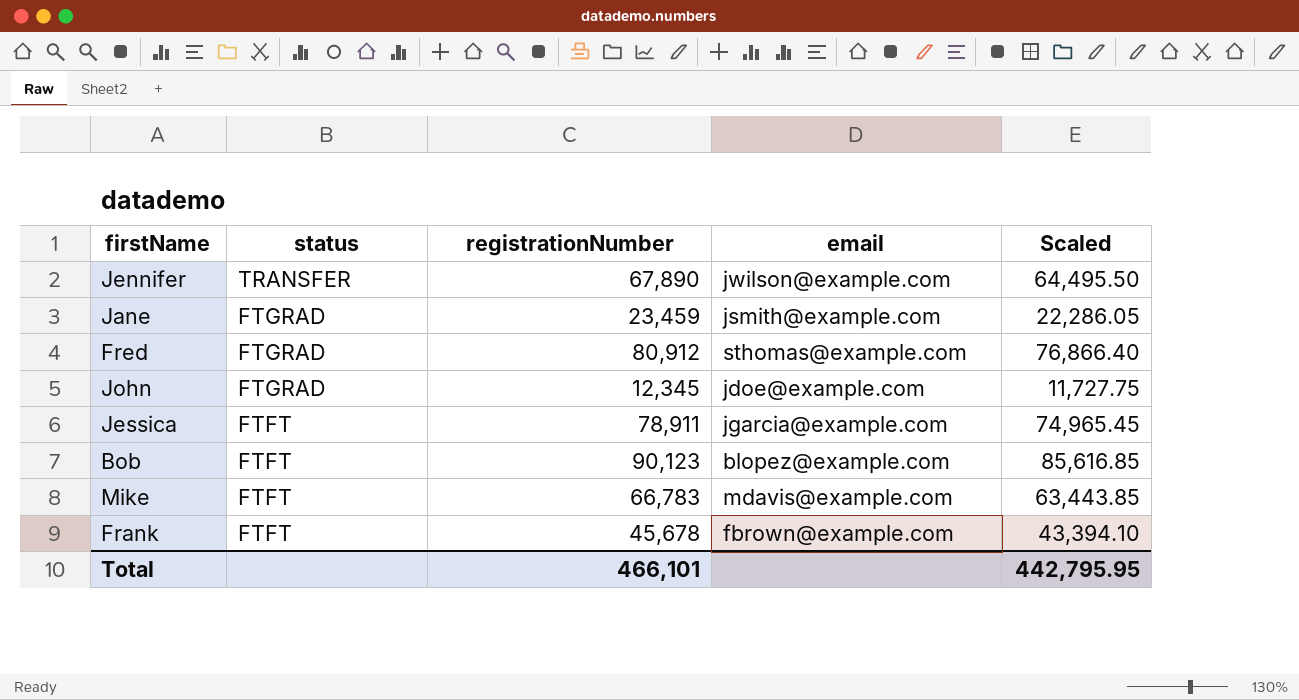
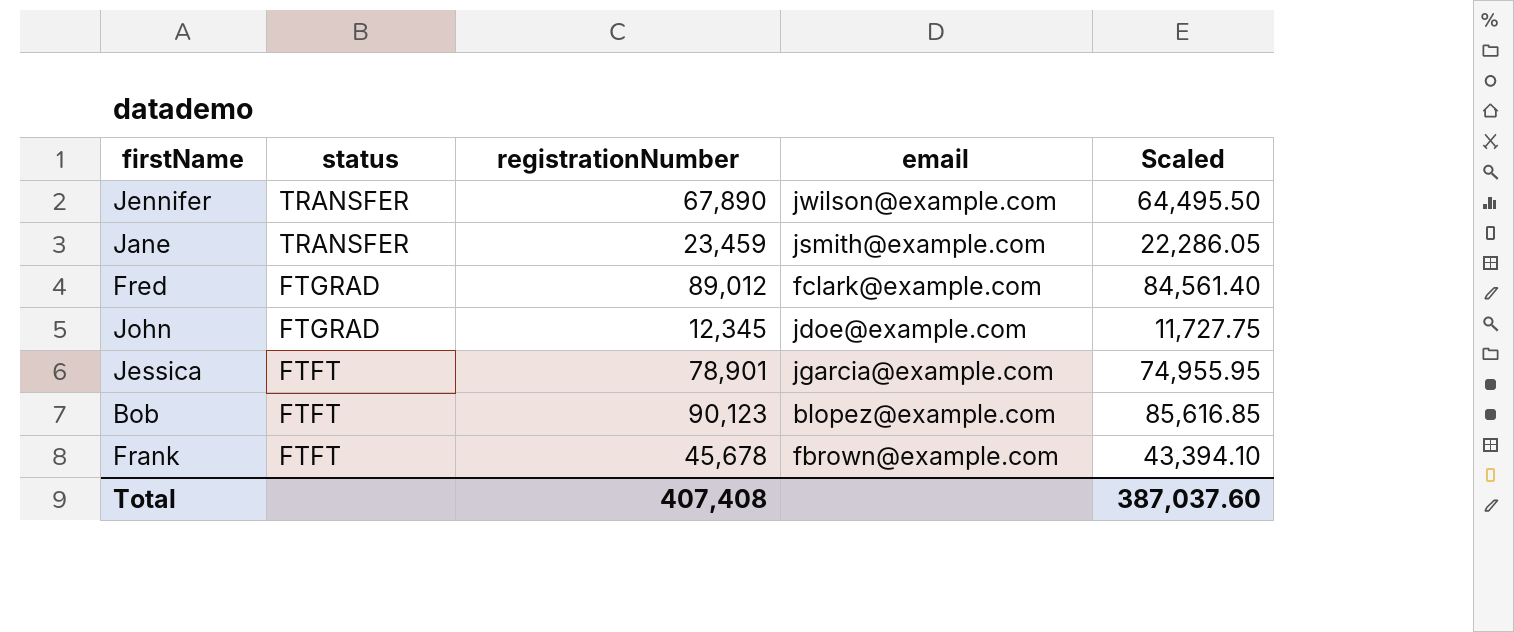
row Mike: FTFT | 66,783 | mdavis@example.com | 63,443.85 -> none
Jane | status: FTGRAD -> TRANSFER
Fred | registrationNumber: 80,912 -> 89,012
Fred | email: sthomas@example.com -> fclark@example.com
Fred | Scaled: 76,866.40 -> 84,561.40
Jessica | registrationNumber: 78,911 -> 78,901
Jessica | Scaled: 74,965.45 -> 74,955.95
Total | registrationNumber: 466,101 -> 407,408
Total | Scaled: 442,795.95 -> 387,037.60

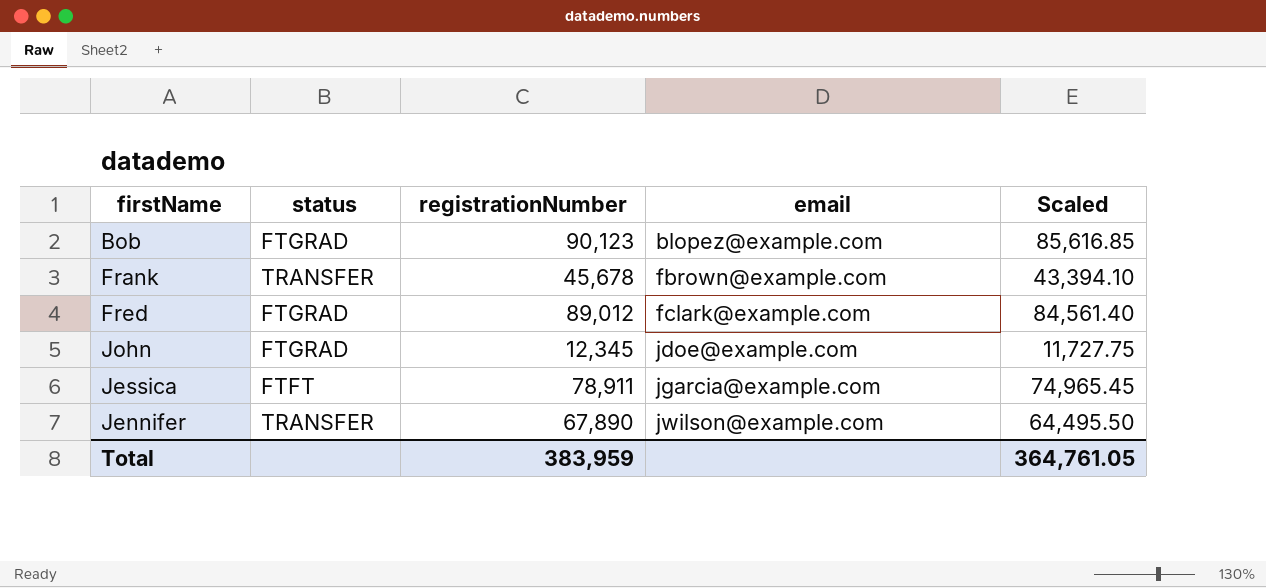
row order: status descending -> email ascending
row Jane: TRANSFER | 23,459 | jsmith@example.com | 22,286.05 -> none
Bob | status: FTFT -> FTGRAD
Frank | status: FTFT -> TRANSFER
Jessica | registrationNumber: 78,901 -> 78,911
Jessica | Scaled: 74,955.95 -> 74,965.45
Total | registrationNumber: 407,408 -> 383,959
Total | Scaled: 387,037.60 -> 364,761.05

